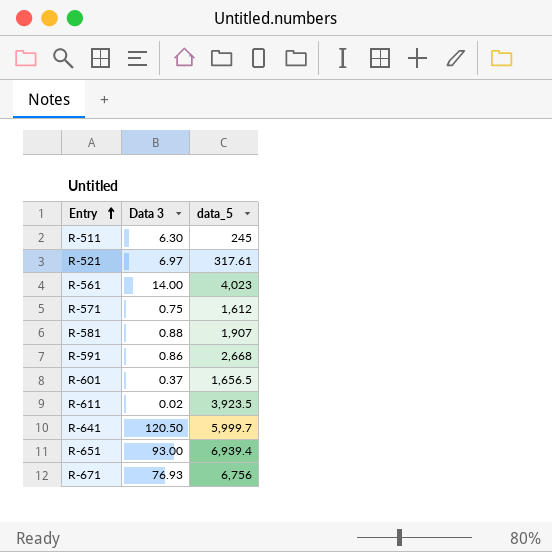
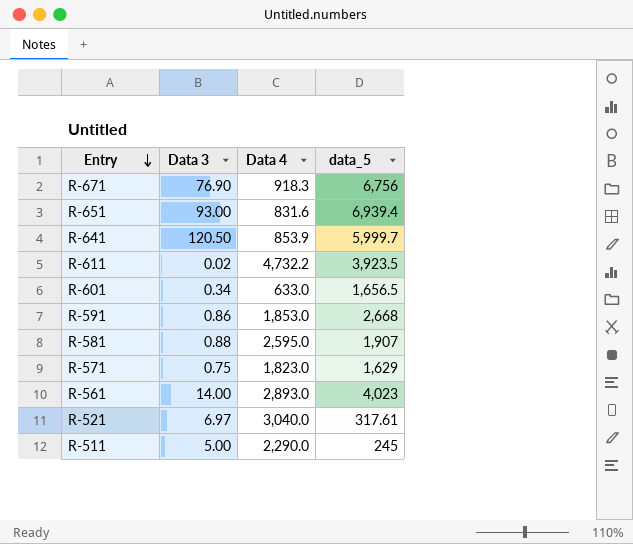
row order: Entry ascending -> Entry descending
column Data 4 | position: none -> 3
R-671 | Data 3: 76.93 -> 76.90
R-601 | Data 3: 0.37 -> 0.34
R-571 | data_5: 1,612 -> 1,629
R-511 | Data 3: 6.30 -> 5.00

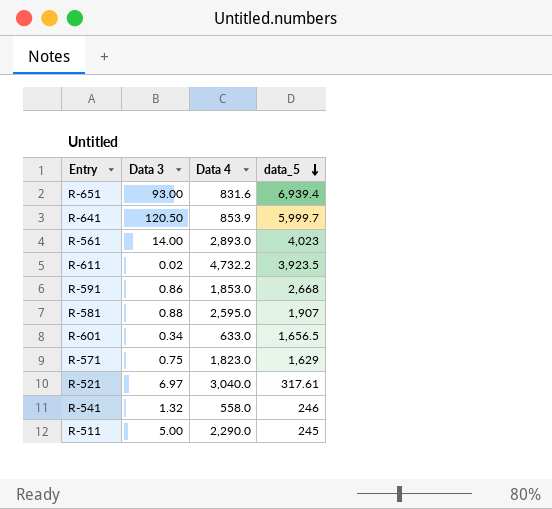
row order: Entry descending -> data_5 descending
row R-671: 76.90 | 918.3 | 6,756 -> none
row R-541: none -> 1.32 | 558.0 | 246

